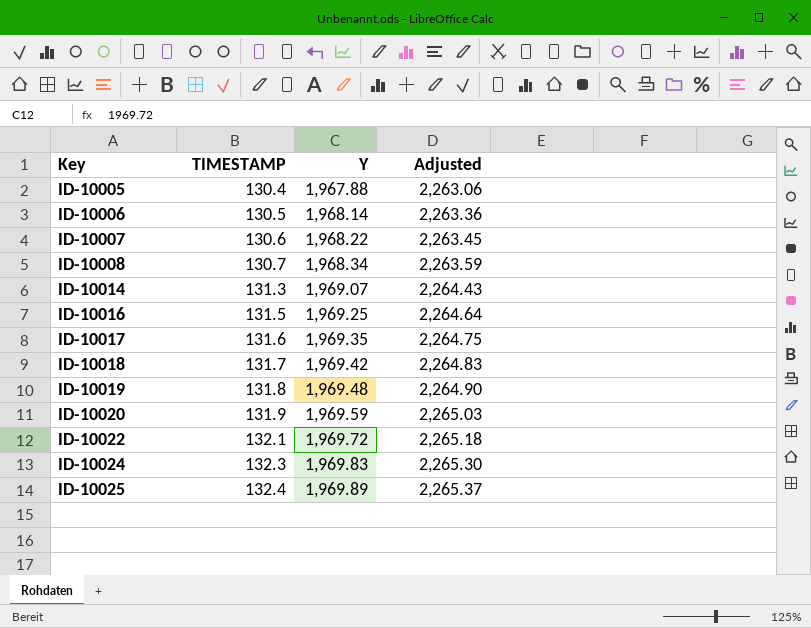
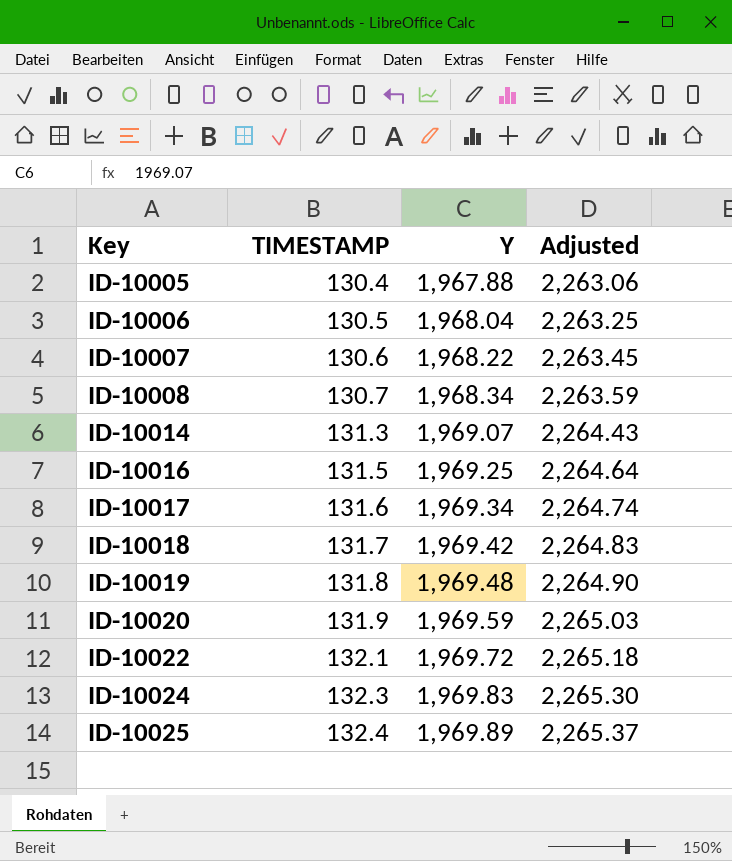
ID-10006 | Y: 1,968.14 -> 1,968.04
ID-10006 | Adjusted: 2,263.36 -> 2,263.25
ID-10017 | Y: 1,969.35 -> 1,969.34
ID-10017 | Adjusted: 2,264.75 -> 2,264.74

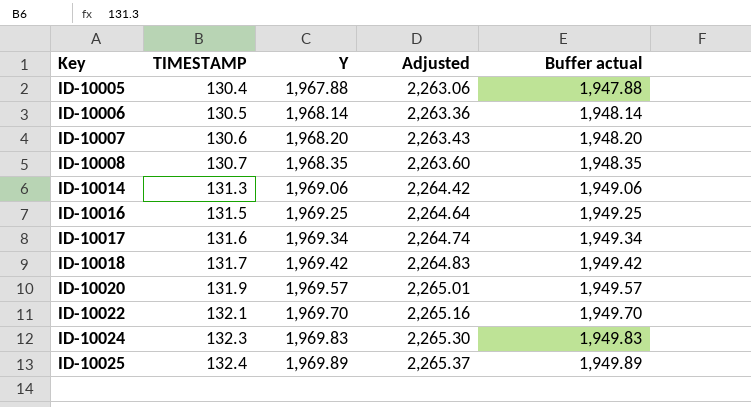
column Buffer actual | formula: none -> [Y] - 20
row ID-10019: 131.8 | 1,969.48 | 2,264.90 -> none
ID-10006 | Y: 1,968.04 -> 1,968.14
ID-10006 | Adjusted: 2,263.25 -> 2,263.36
ID-10007 | Y: 1,968.22 -> 1,968.20
ID-10007 | Adjusted: 2,263.45 -> 2,263.43
ID-10008 | Y: 1,968.34 -> 1,968.35
ID-10008 | Adjusted: 2,263.59 -> 2,263.60
ID-10014 | Y: 1,969.07 -> 1,969.06
ID-10014 | Adjusted: 2,264.43 -> 2,264.42
ID-10020 | Y: 1,969.59 -> 1,969.57
ID-10020 | Adjusted: 2,265.03 -> 2,265.01
ID-10022 | Y: 1,969.72 -> 1,969.70
ID-10022 | Adjusted: 2,265.18 -> 2,265.16

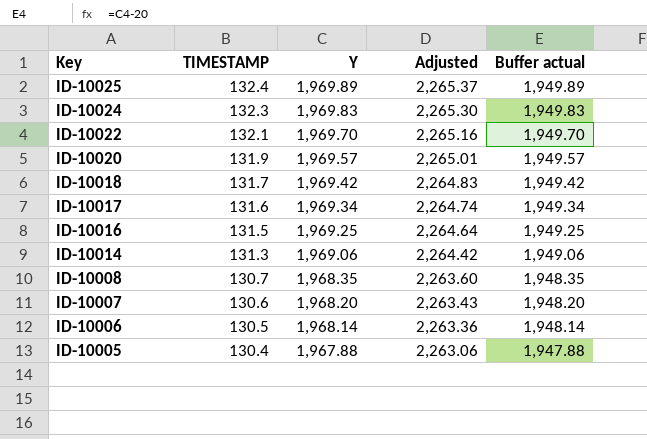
row order: Key ascending -> Key descending

